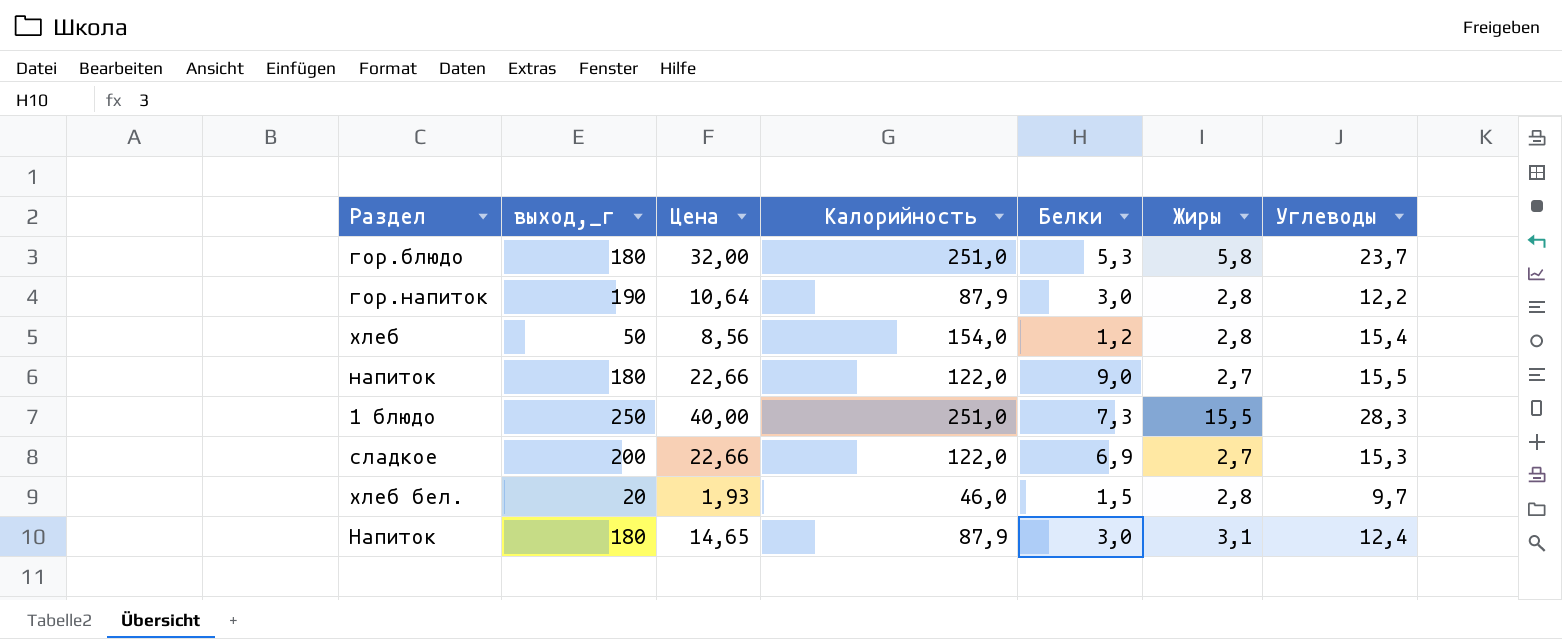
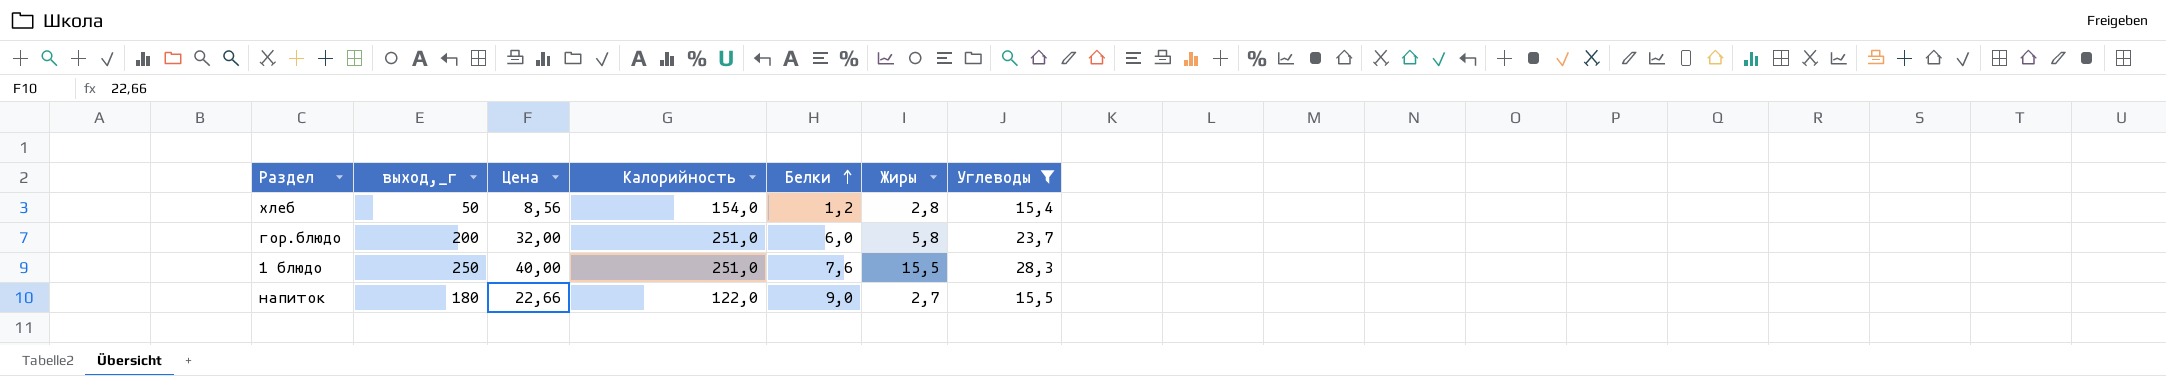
filter: none -> Углеводы >= 15,4
row order: none -> Белки ascending
гор.блюдо | выход,_г: 180 -> 200
гор.блюдо | Белки: 5,3 -> 6,0
1 блюдо | Белки: 7,3 -> 7,6

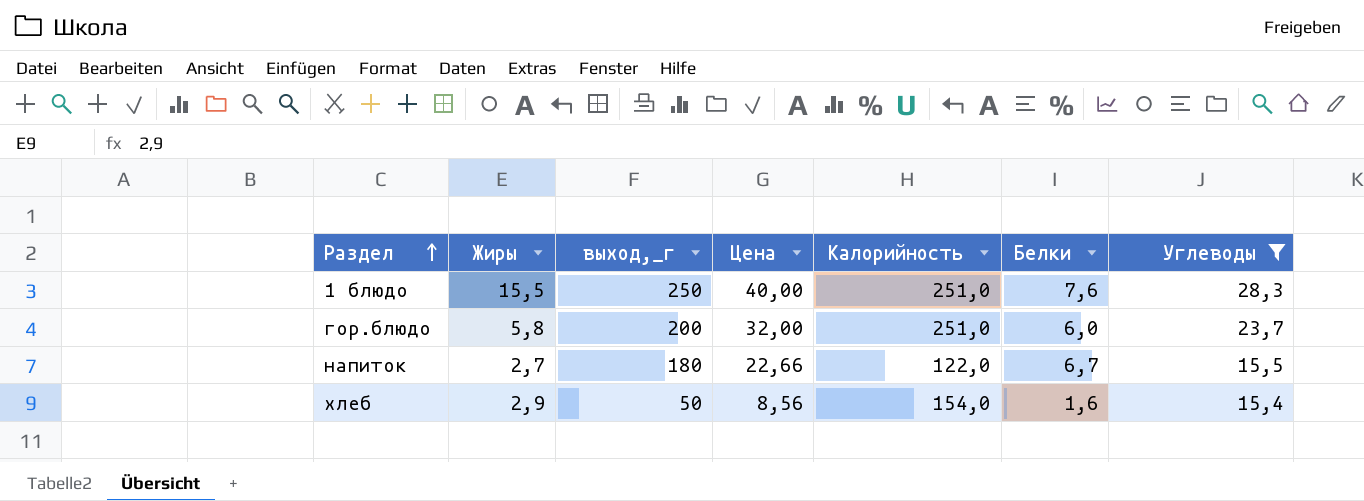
row order: Белки ascending -> Раздел ascending
column Жиры | position: 6 -> 2
напиток | Белки: 9,0 -> 6,7
хлеб | Жиры: 2,8 -> 2,9
хлеб | Белки: 1,2 -> 1,6

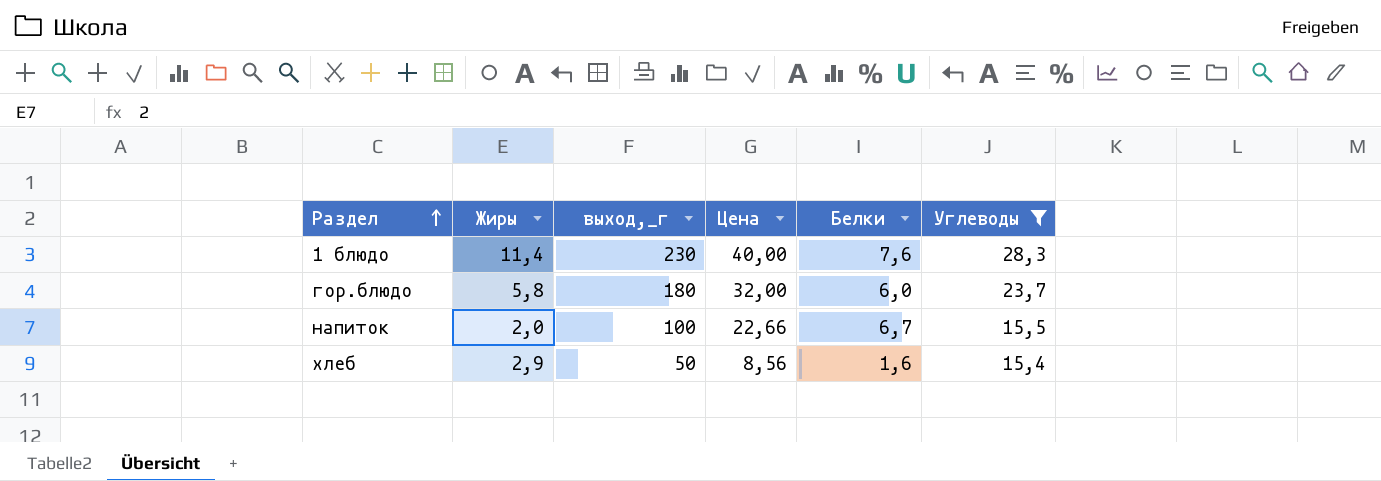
column Калорийность | position: 5 -> none
1 блюдо | Жиры: 15,5 -> 11,4
1 блюдо | выход,_г: 250 -> 230
гор.блюдо | выход,_г: 200 -> 180
напиток | Жиры: 2,7 -> 2,0
напиток | выход,_г: 180 -> 100

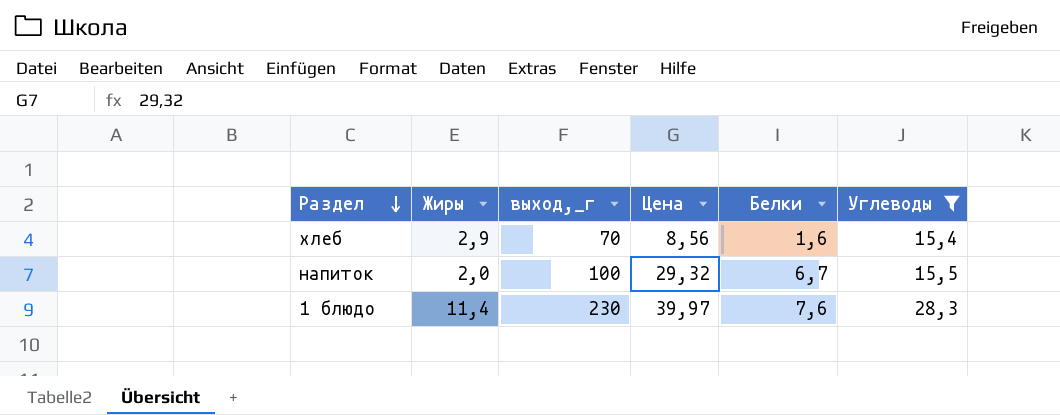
row order: Раздел ascending -> Раздел descending
row гор.блюдо: 5,8 | 180 | 32,00 | 6,0 | 23,7 -> none
хлеб | выход,_г: 50 -> 70
напиток | Цена: 22,66 -> 29,32
1 блюдо | Цена: 40,00 -> 39,97

